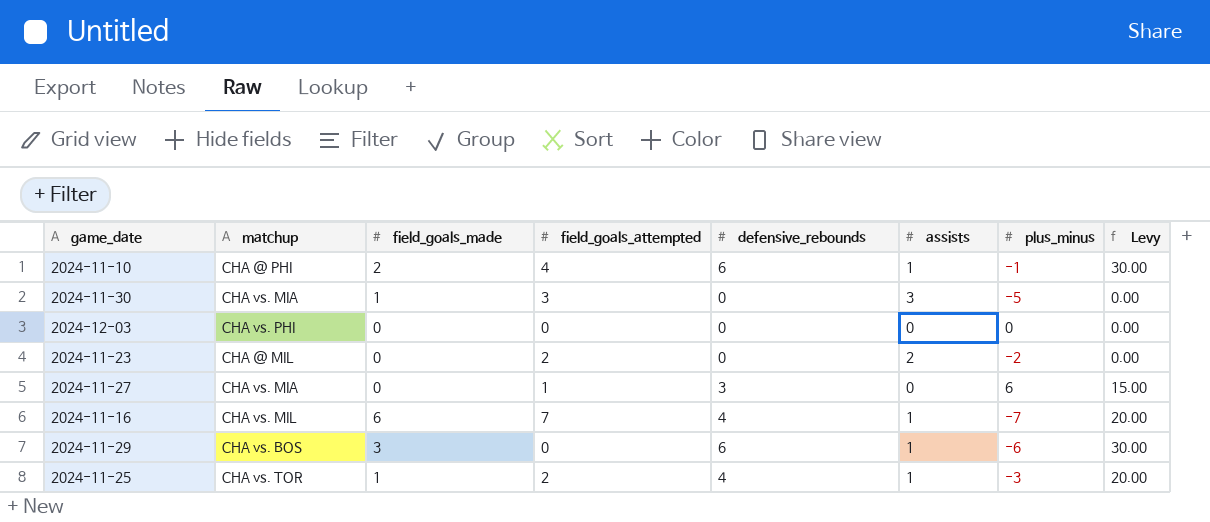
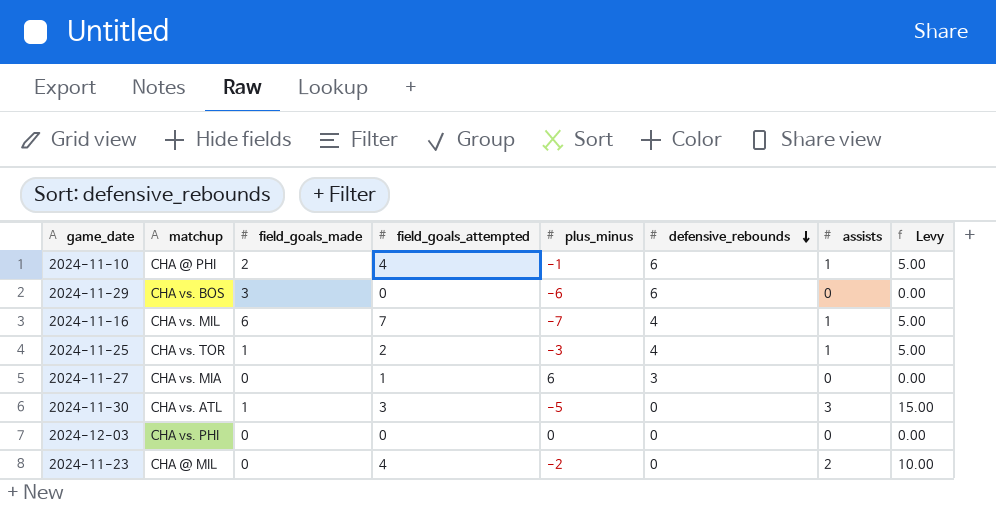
row order: none -> defensive_rebounds descending
column plus_minus | position: 7 -> 5
column Levy | formula: [defensive_rebounds] * 5 -> [assists] * 5
2024-11-29 | assists: 1 -> 0
2024-11-30 | matchup: CHA vs. MIA -> CHA vs. ATL
2024-11-23 | field_goals_attempted: 2 -> 4

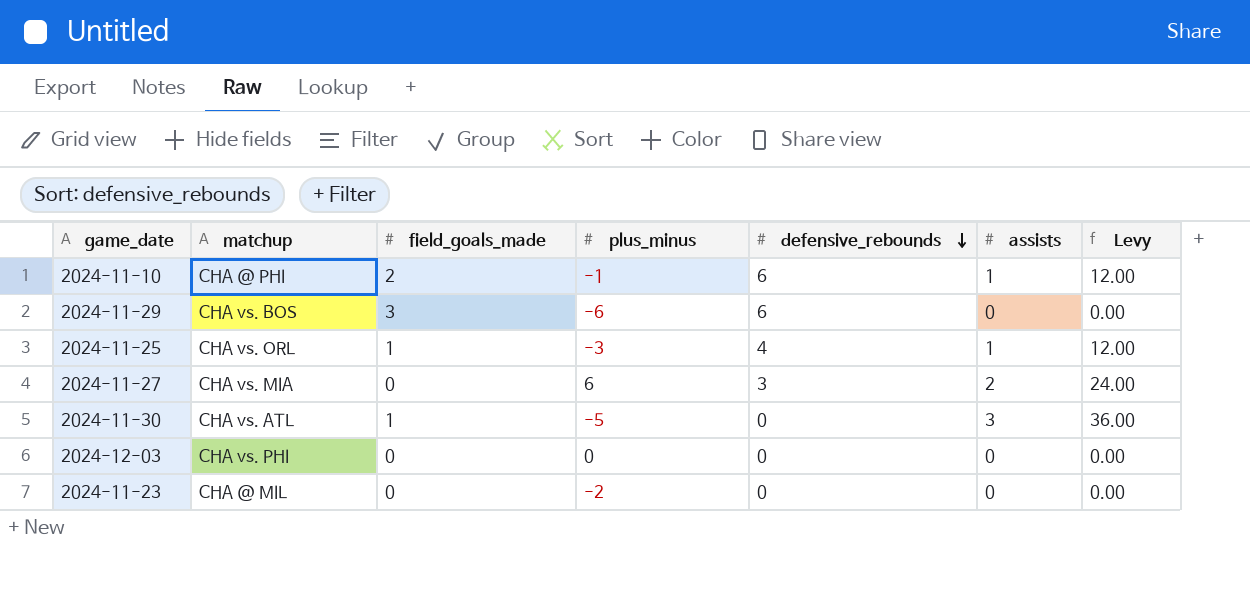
column field_goals_attempted | position: 4 -> none
column Levy | formula: [assists] * 5 -> [assists] * 12
row 2024-11-16: CHA vs. MIL | 6 | 7 | -7 | 4 | 1 | 5.00 -> none
2024-11-25 | matchup: CHA vs. TOR -> CHA vs. ORL
2024-11-27 | assists: 0 -> 2
2024-11-23 | assists: 2 -> 0

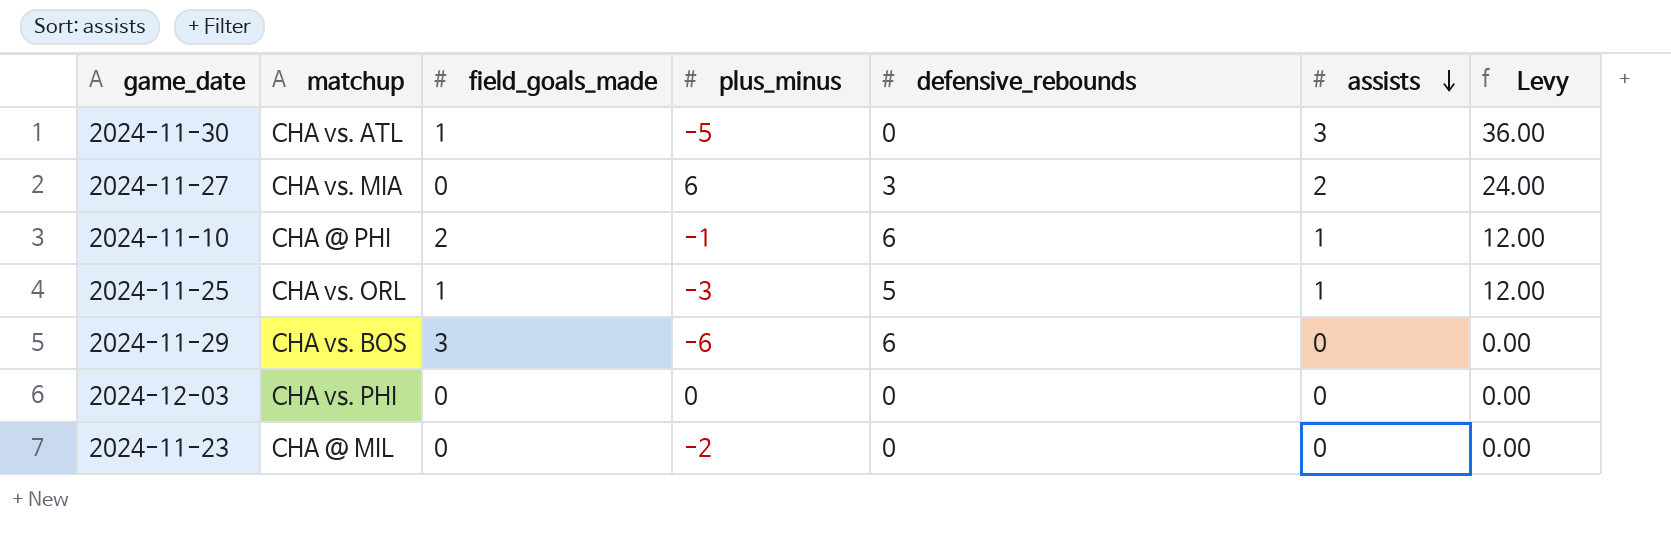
row order: defensive_rebounds descending -> assists descending
2024-11-25 | defensive_rebounds: 4 -> 5

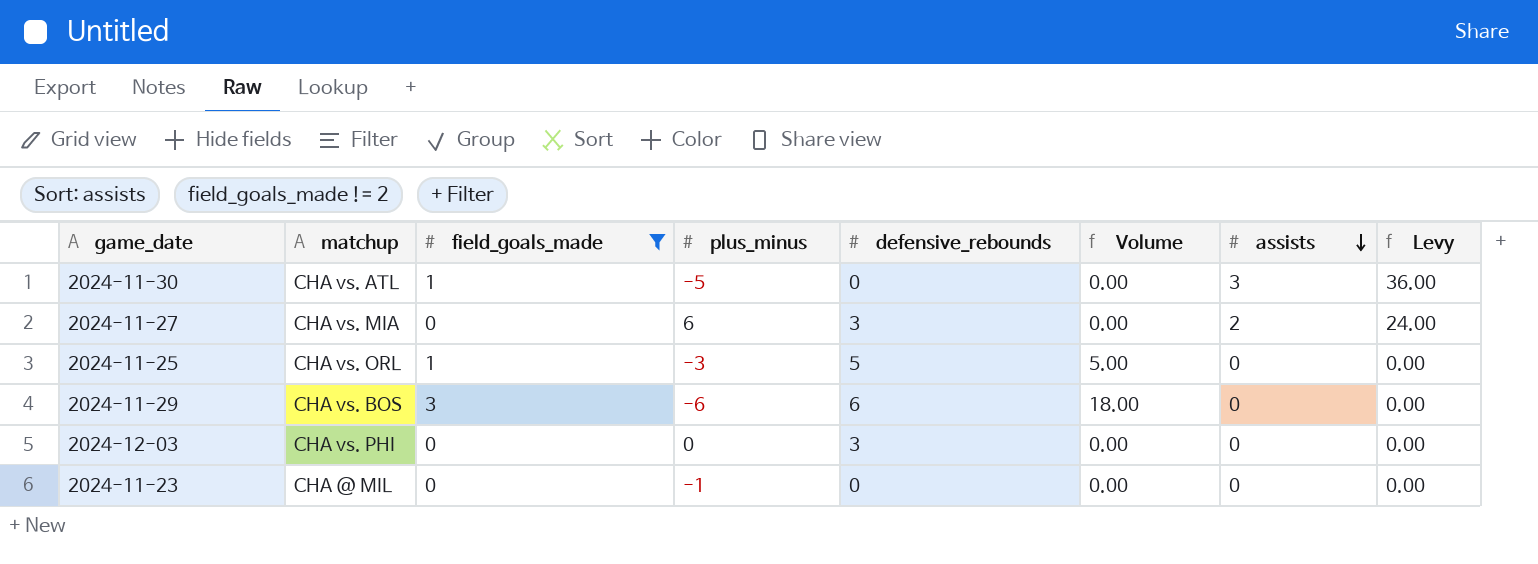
filter: none -> field_goals_made != 2
column Volume | formula: none -> [field_goals_made] * [defensive_rebounds]
2024-11-25 | assists: 1 -> 0
2024-11-25 | Levy: 12.00 -> 0.00
2024-12-03 | defensive_rebounds: 0 -> 3
2024-11-23 | plus_minus: -2 -> -1

